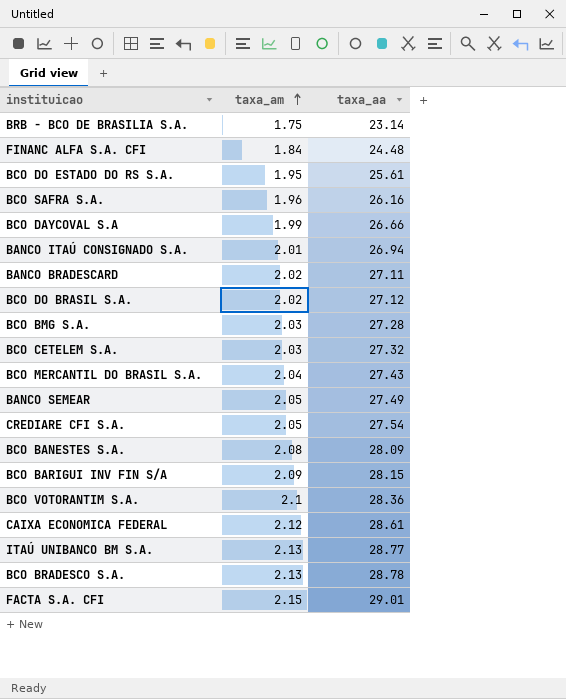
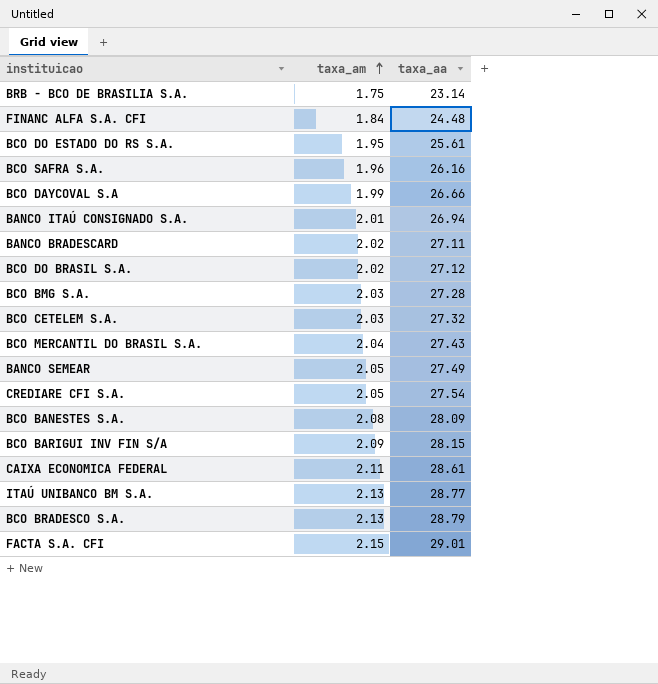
row BCO VOTORANTIM S.A.: 2.1 | 28.36 -> none
CAIXA ECONOMICA FEDERAL | taxa_am: 2.12 -> 2.11
BCO BRADESCO S.A. | taxa_aa: 28.78 -> 28.79

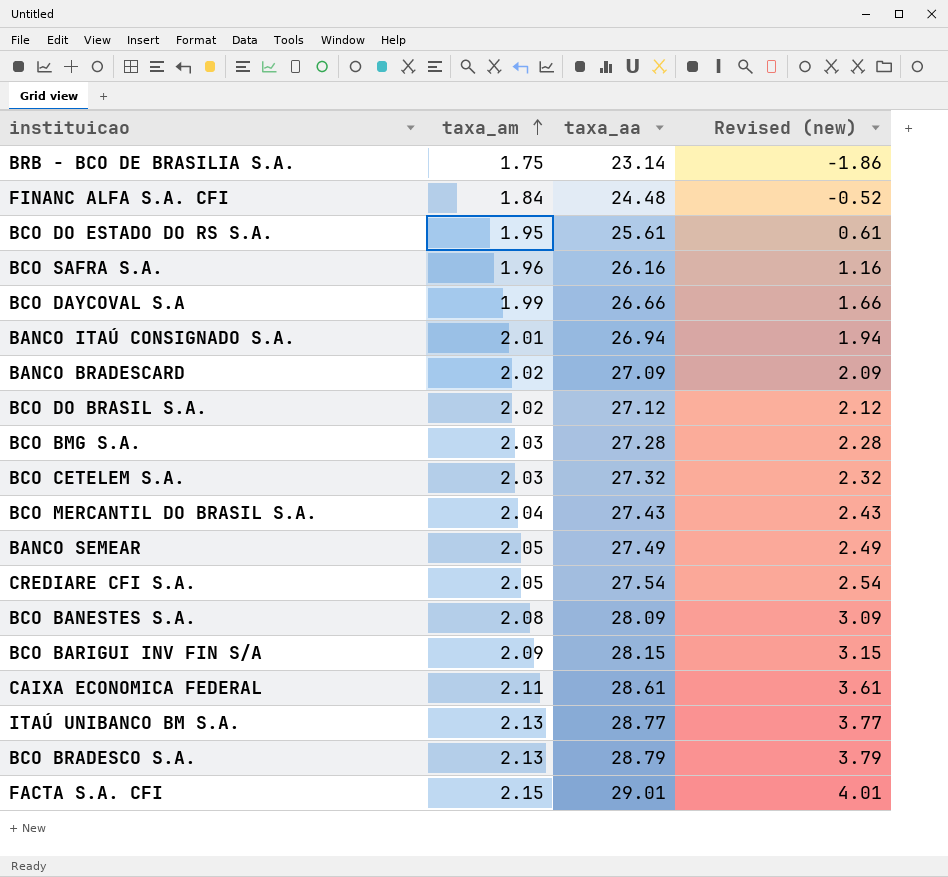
column Revised (new) | formula: none -> [taxa_aa] - 25
BANCO BRADESCARD | taxa_aa: 27.11 -> 27.09

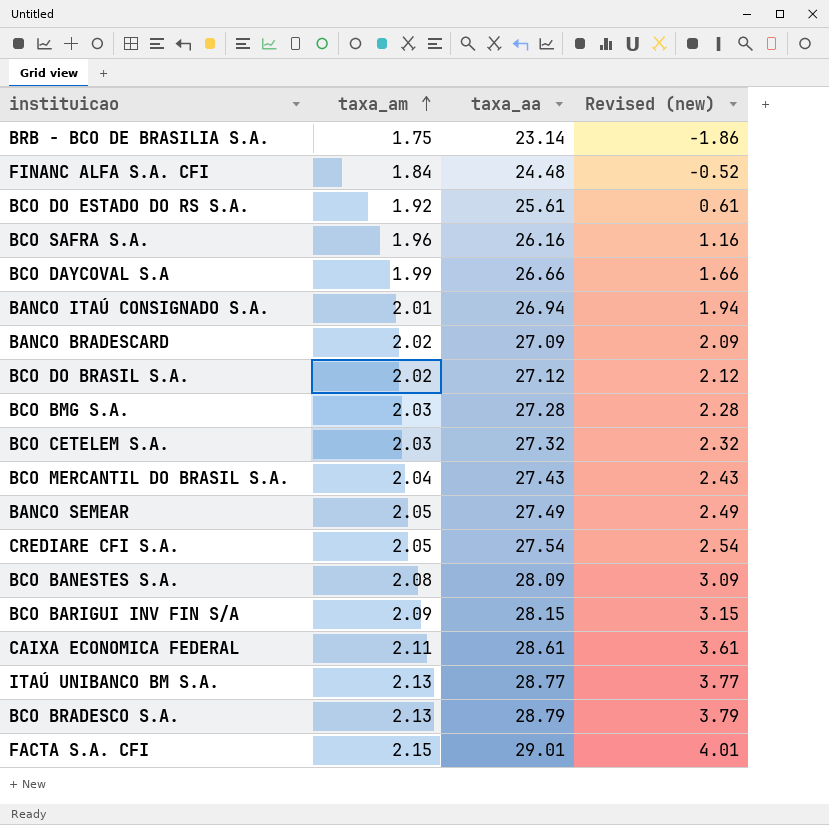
BCO DO ESTADO DO RS S.A. | taxa_am: 1.95 -> 1.92

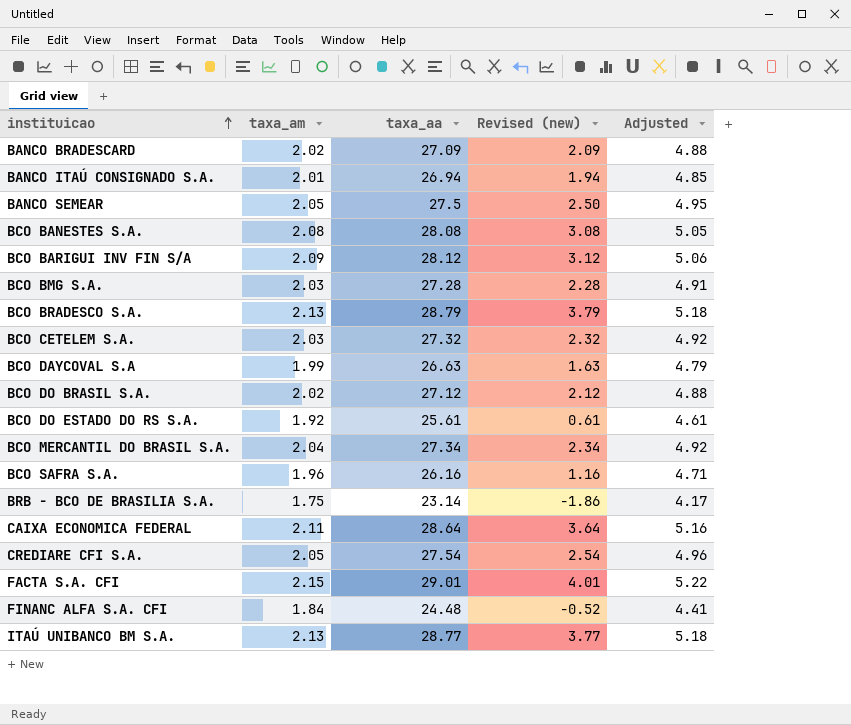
row order: taxa_am ascending -> instituicao ascending
column Adjusted | formula: none -> [taxa_aa] * 0.18
BANCO SEMEAR | taxa_aa: 27.49 -> 27.5
BANCO SEMEAR | Revised (new): 2.49 -> 2.50
BCO BANESTES S.A. | taxa_aa: 28.09 -> 28.08
BCO BANESTES S.A. | Revised (new): 3.09 -> 3.08
BCO BARIGUI INV FIN S/A | taxa_aa: 28.15 -> 28.12
BCO BARIGUI INV FIN S/A | Revised (new): 3.15 -> 3.12
BCO DAYCOVAL S.A | taxa_aa: 26.66 -> 26.63
BCO DAYCOVAL S.A | Revised (new): 1.66 -> 1.63
BCO MERCANTIL DO BRASIL S.A. | taxa_aa: 27.43 -> 27.34
BCO MERCANTIL DO BRASIL S.A. | Revised (new): 2.43 -> 2.34
CAIXA ECONOMICA FEDERAL | taxa_aa: 28.61 -> 28.64
CAIXA ECONOMICA FEDERAL | Revised (new): 3.61 -> 3.64

